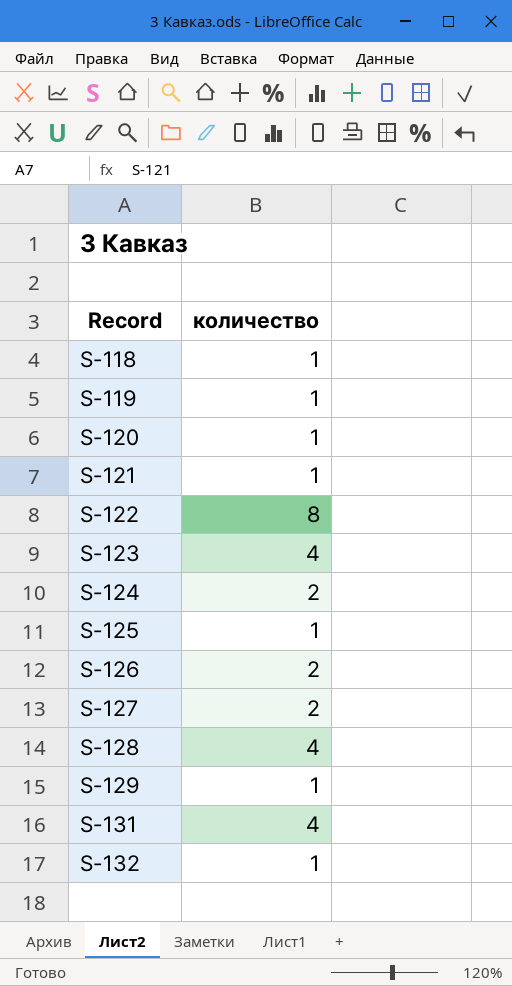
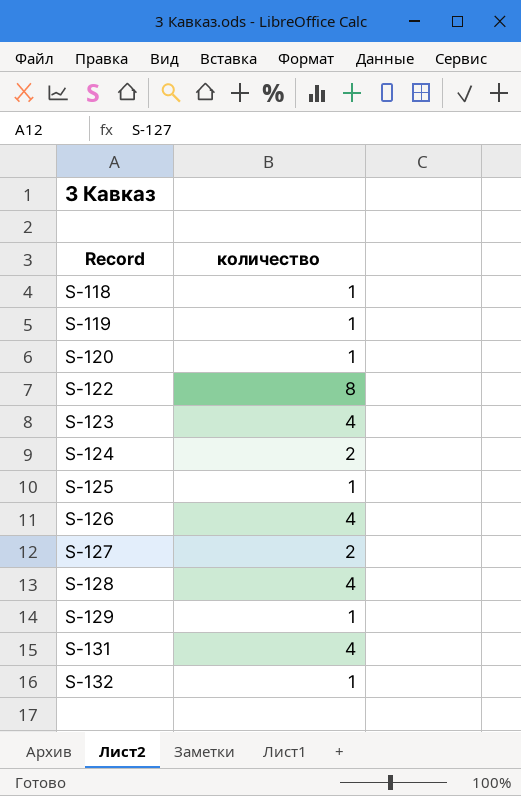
row S-121: 1 -> none
S-126 | количество: 2 -> 4

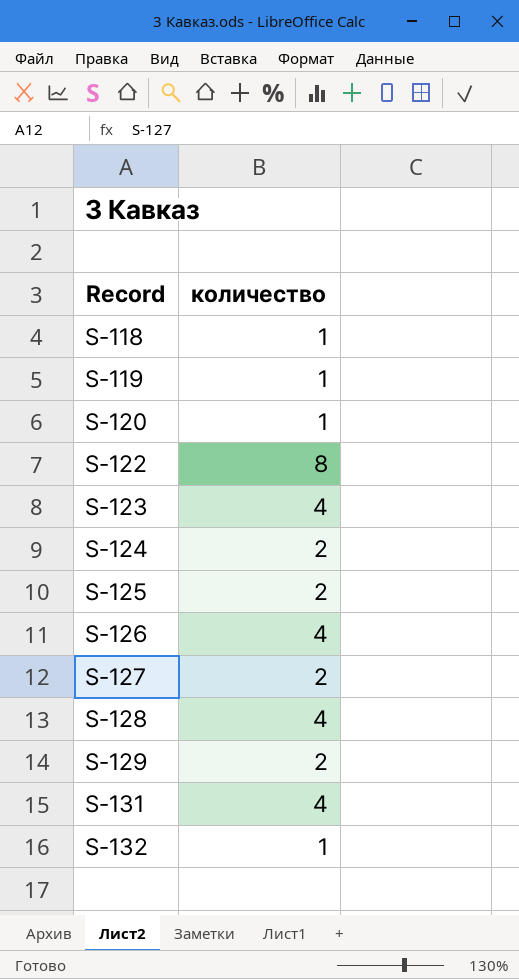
S-125 | количество: 1 -> 2
S-129 | количество: 1 -> 2

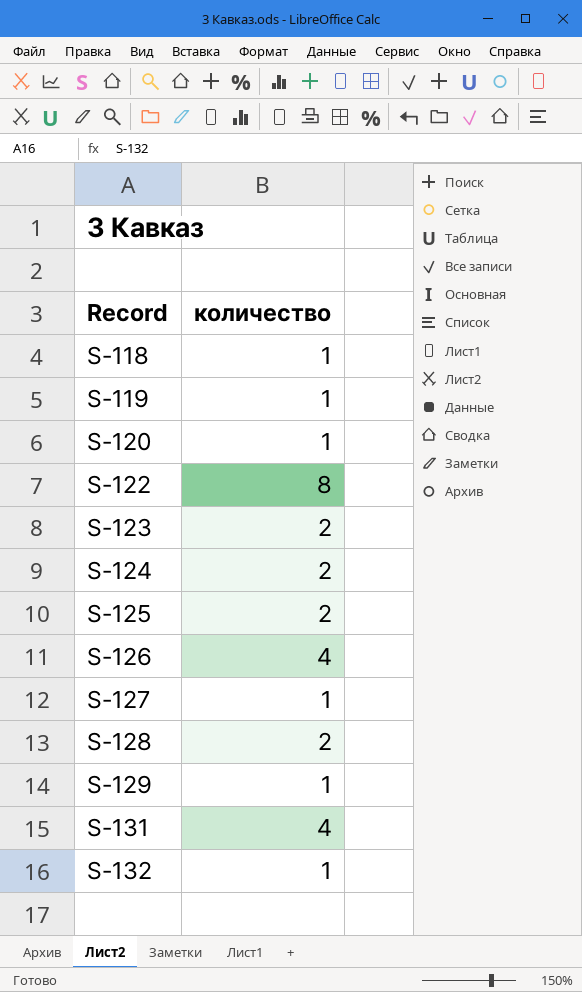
S-123 | количество: 4 -> 2
S-127 | количество: 2 -> 1
S-128 | количество: 4 -> 2
S-129 | количество: 2 -> 1

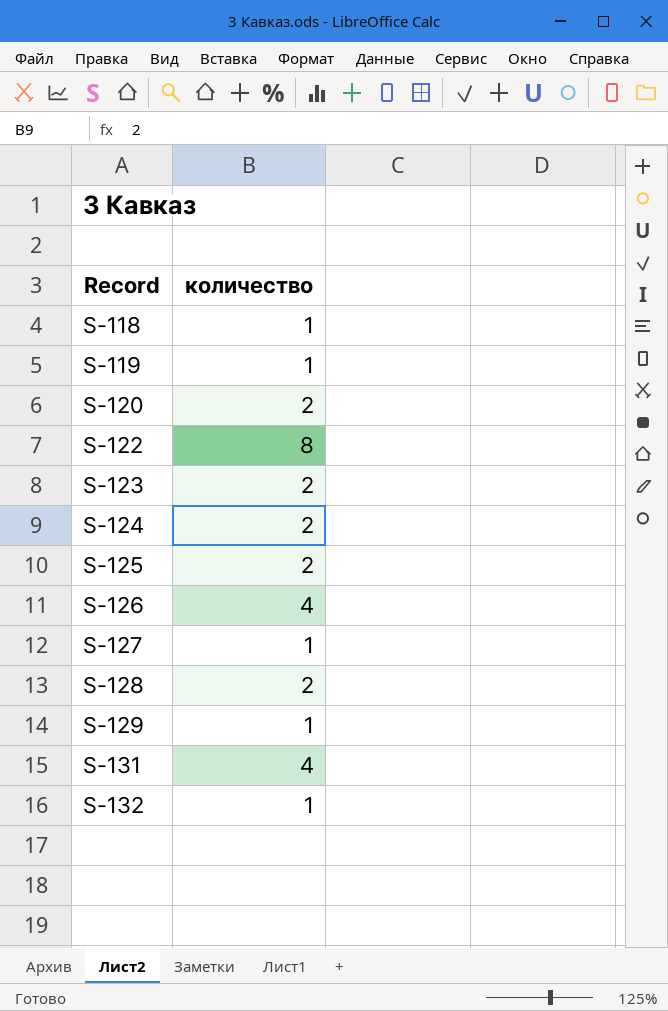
S-120 | количество: 1 -> 2

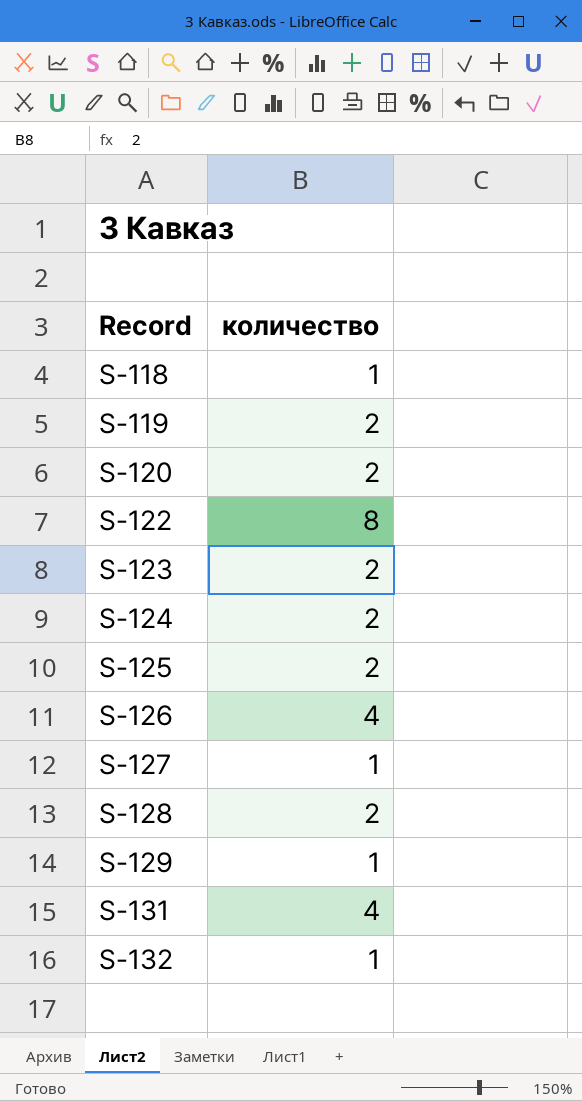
S-119 | количество: 1 -> 2

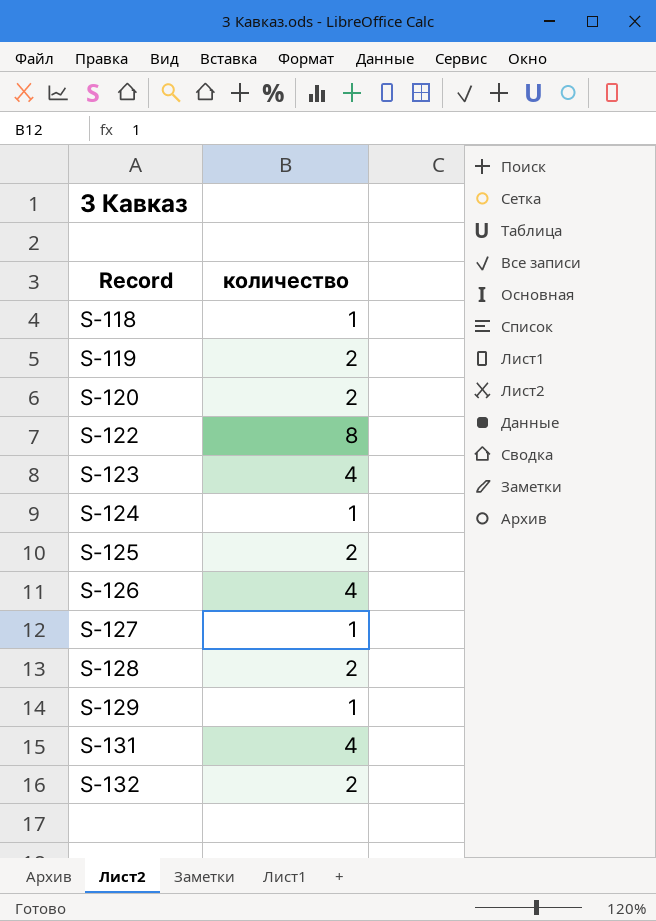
S-123 | количество: 2 -> 4
S-124 | количество: 2 -> 1
S-132 | количество: 1 -> 2

